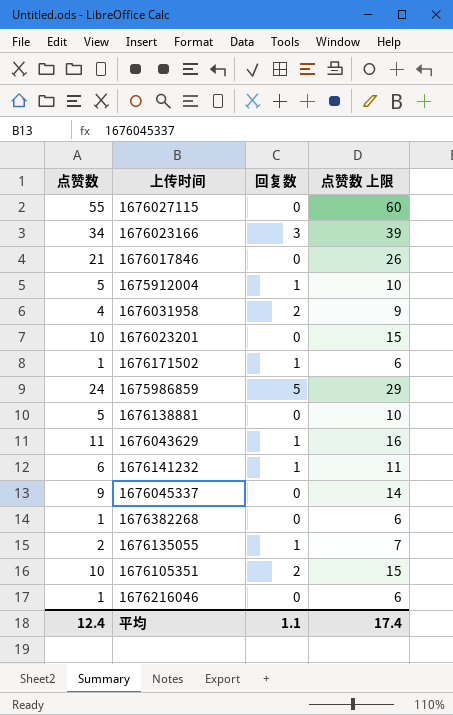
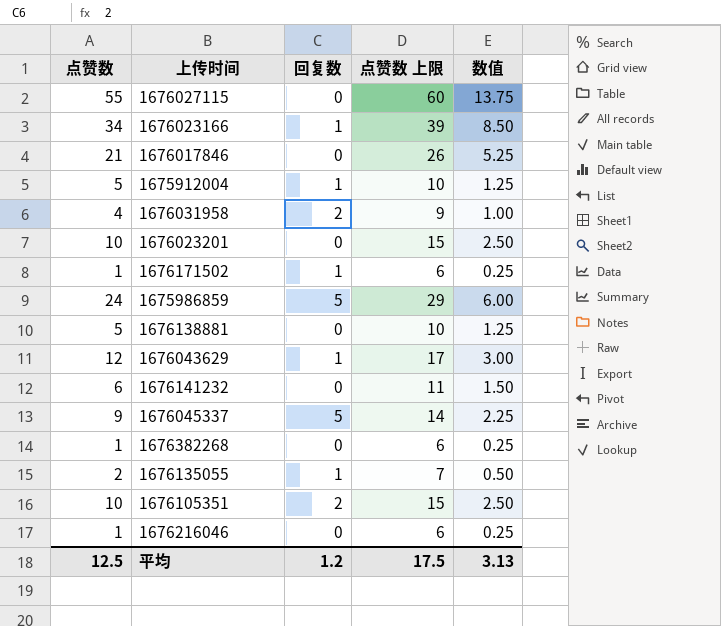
column 数值 | formula: none -> [点赞数] * 0.25
1676023166 | 回复数: 3 -> 1
1676043629 | 点赞数: 11 -> 12
1676043629 | 点赞数 上限: 16 -> 17
1676141232 | 回复数: 1 -> 0
1676045337 | 回复数: 0 -> 5
平均 | 点赞数: 12.4 -> 12.5
平均 | 回复数: 1.1 -> 1.2
平均 | 点赞数 上限: 17.4 -> 17.5

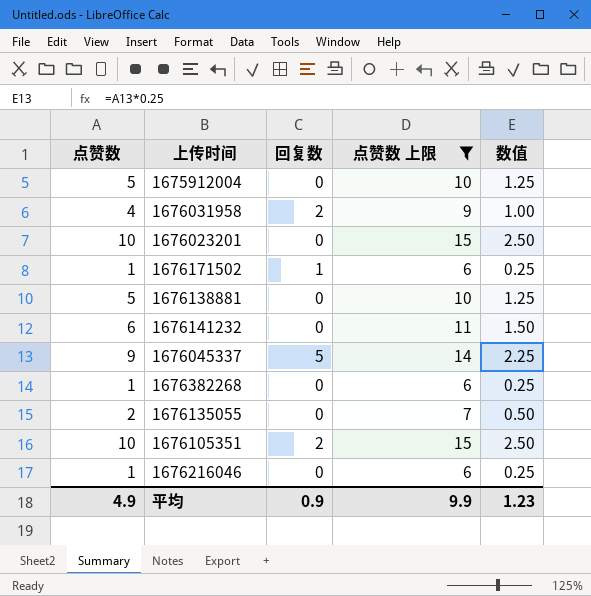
filter: none -> 点赞数 上限 <= 15
1675912004 | 回复数: 1 -> 0
1676135055 | 回复数: 1 -> 0
平均 | 点赞数: 12.5 -> 4.9
平均 | 回复数: 1.2 -> 0.9
平均 | 点赞数 上限: 17.5 -> 9.9
平均 | 数值: 3.13 -> 1.23

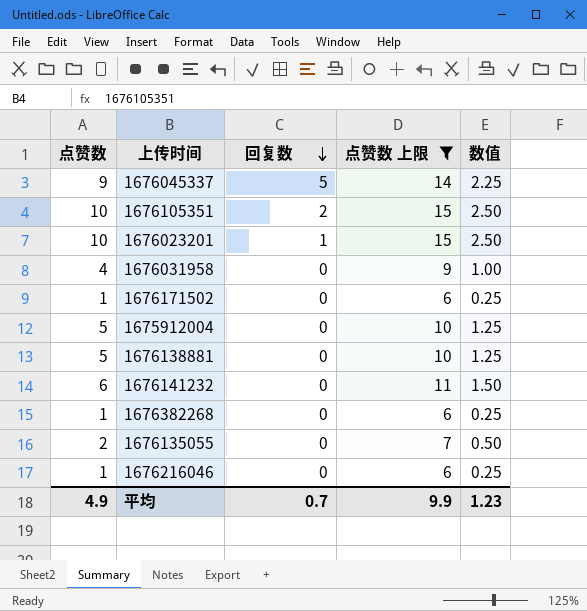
row order: none -> 回复数 descending
1676023201 | 回复数: 0 -> 1
1676031958 | 回复数: 2 -> 0
1676171502 | 回复数: 1 -> 0
平均 | 回复数: 0.9 -> 0.7

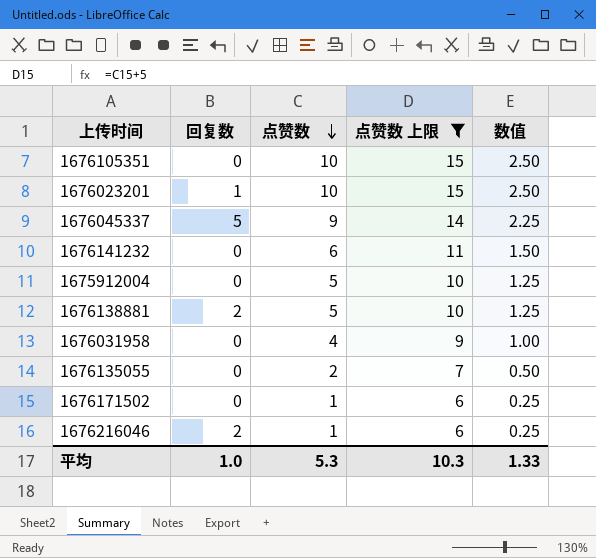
row order: 回复数 descending -> 点赞数 descending
column 点赞数 | position: 1 -> 3
row 1676382268: 1 | 0 | 6 | 0.25 -> none
1676105351 | 回复数: 2 -> 0
1676138881 | 回复数: 0 -> 2
1676216046 | 回复数: 0 -> 2
平均 | 回复数: 0.7 -> 1.0
平均 | 点赞数: 4.9 -> 5.3
平均 | 点赞数 上限: 9.9 -> 10.3
平均 | 数值: 1.23 -> 1.33

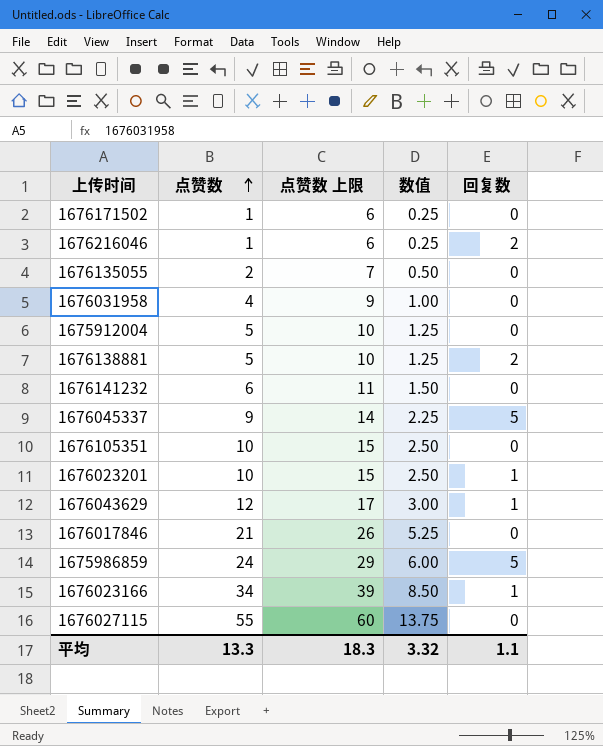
filter: 点赞数 上限 <= 15 -> none
row order: 点赞数 descending -> 点赞数 ascending
column 回复数 | position: 2 -> 5
平均 | 点赞数: 5.3 -> 13.3
平均 | 点赞数 上限: 10.3 -> 18.3
平均 | 数值: 1.33 -> 3.32
平均 | 回复数: 1.0 -> 1.1

